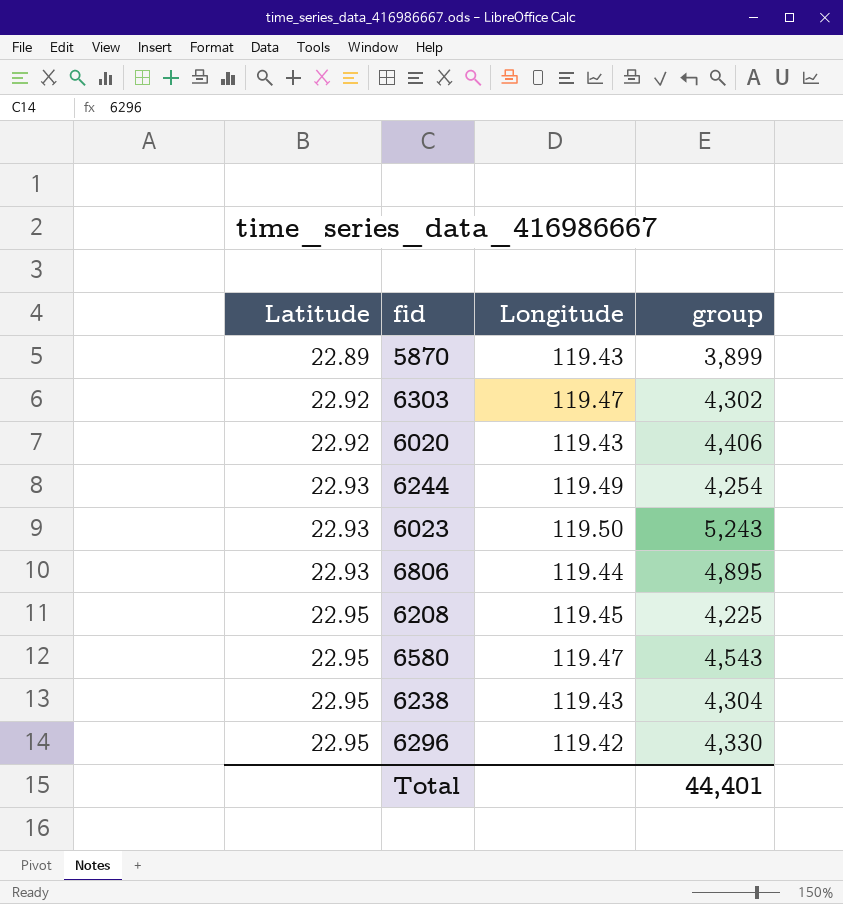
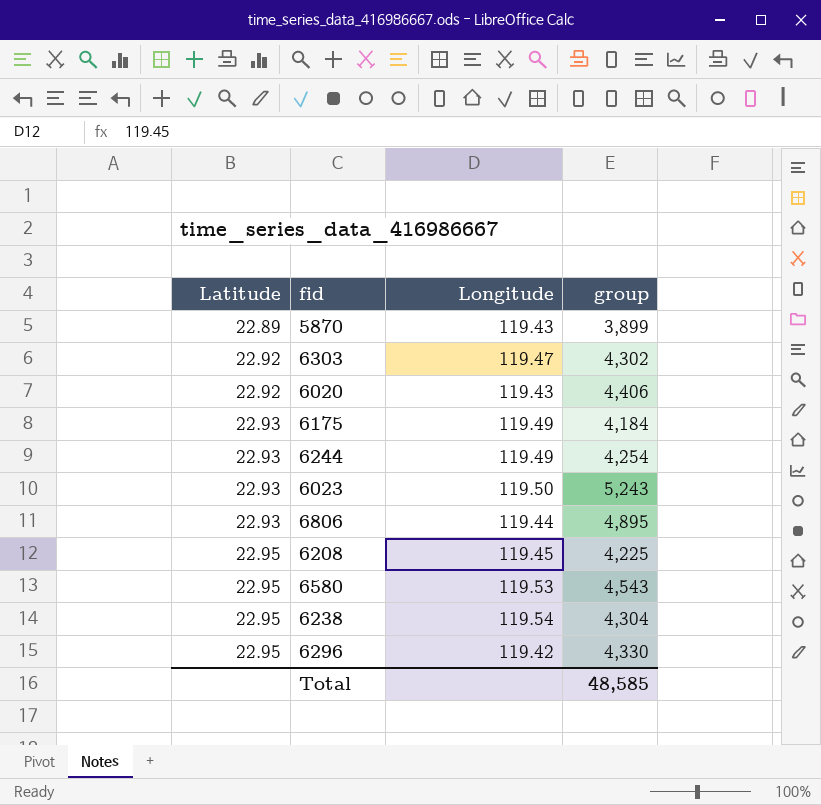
row 6175: none -> 22.93 | 119.49 | 4,184
6580 | Longitude: 119.47 -> 119.53
6238 | Longitude: 119.43 -> 119.54
Total | group: 44,401 -> 48,585

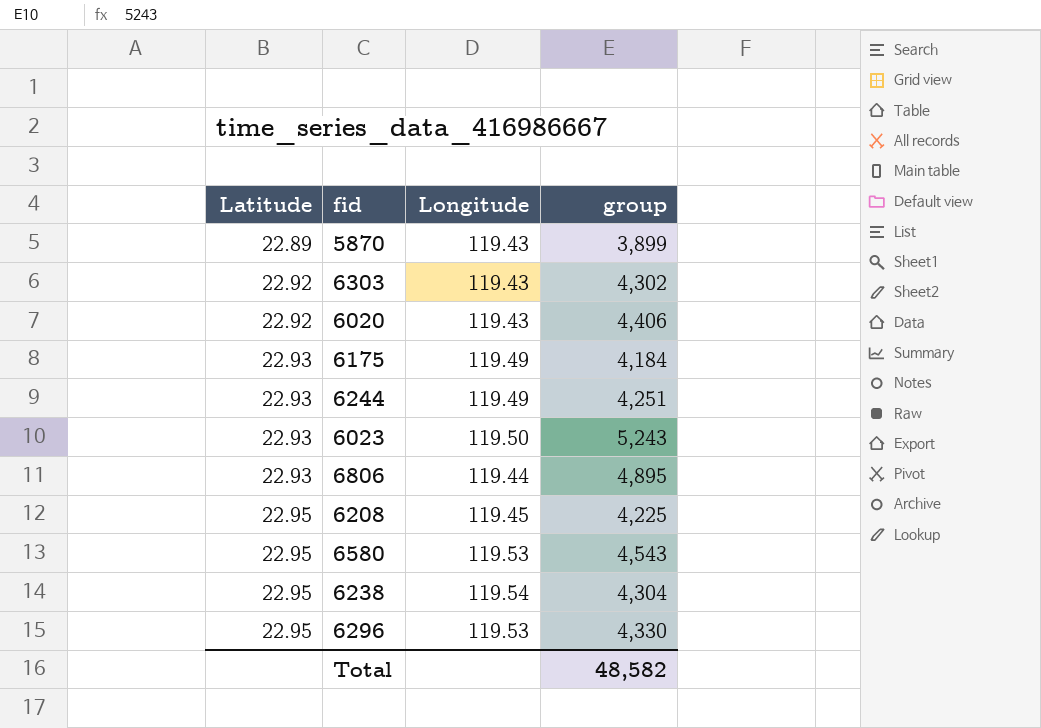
6303 | Longitude: 119.47 -> 119.43
6244 | group: 4,254 -> 4,251
6296 | Longitude: 119.42 -> 119.53
Total | group: 48,585 -> 48,582

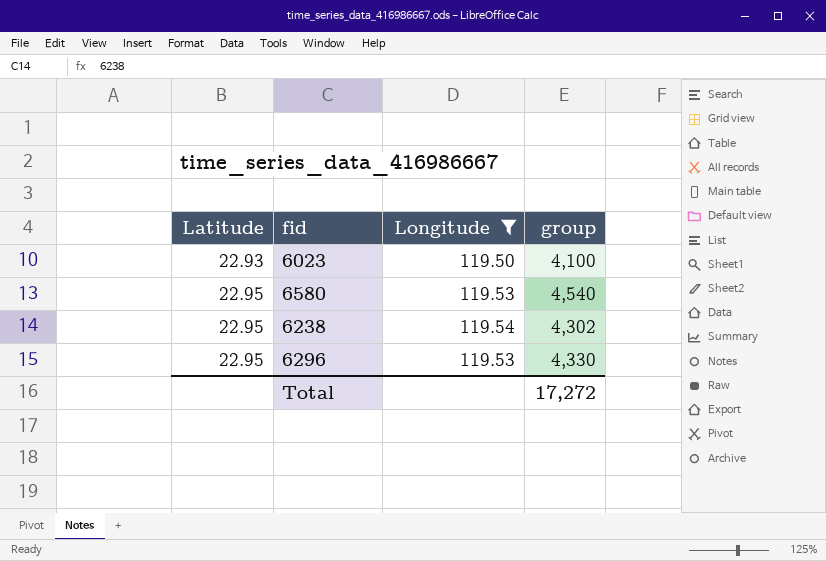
filter: none -> Longitude >= 119.50
6023 | group: 5,243 -> 4,100
6580 | group: 4,543 -> 4,540
6238 | group: 4,304 -> 4,302
Total | group: 48,582 -> 17,272

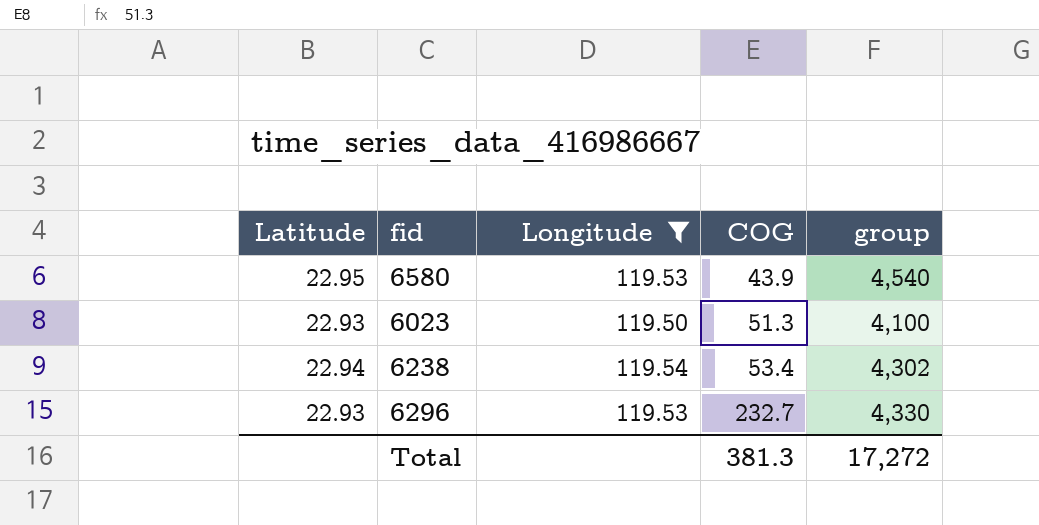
row order: Latitude ascending -> COG ascending
column COG | position: none -> 4
6238 | Latitude: 22.95 -> 22.94
6296 | Latitude: 22.95 -> 22.93

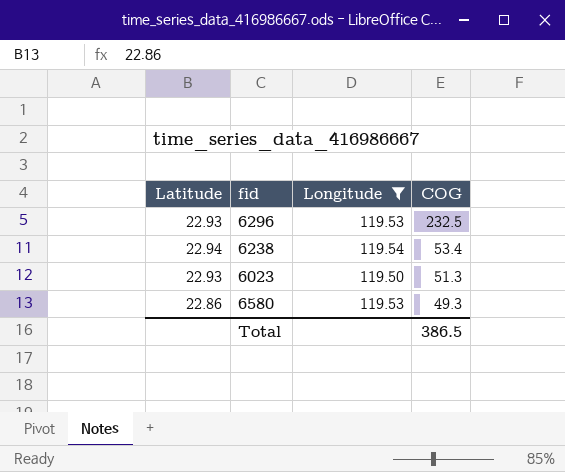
row order: COG ascending -> COG descending
column group | position: 5 -> none
6296 | COG: 232.7 -> 232.5
6580 | Latitude: 22.95 -> 22.86
6580 | COG: 43.9 -> 49.3
Total | COG: 381.3 -> 386.5

